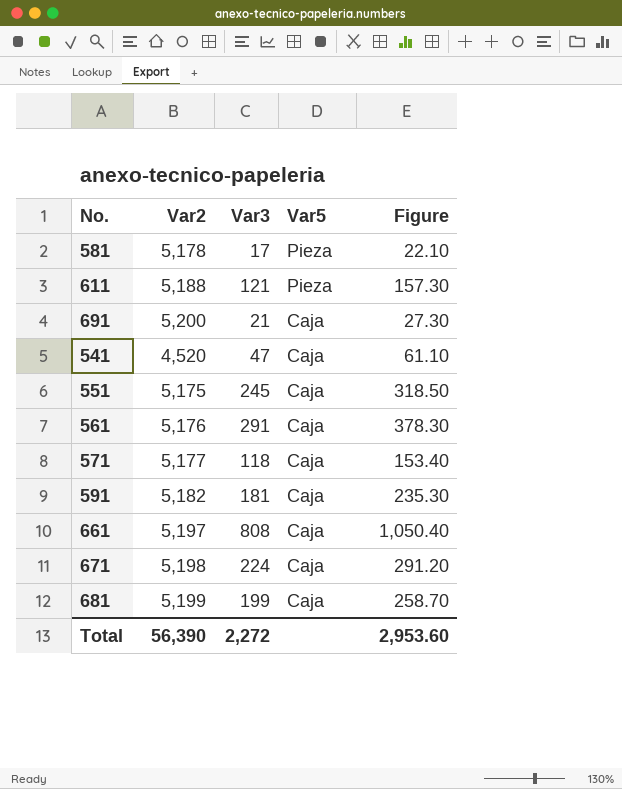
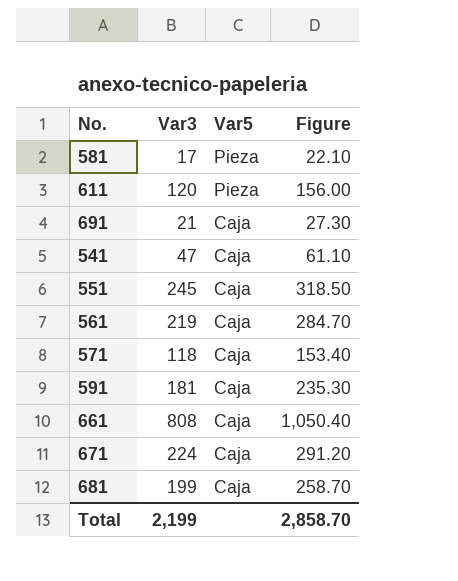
column Var2 | position: 2 -> none
611 | Var3: 121 -> 120
611 | Figure: 157.30 -> 156.00
561 | Var3: 291 -> 219
561 | Figure: 378.30 -> 284.70
Total | Var3: 2,272 -> 2,199
Total | Figure: 2,953.60 -> 2,858.70

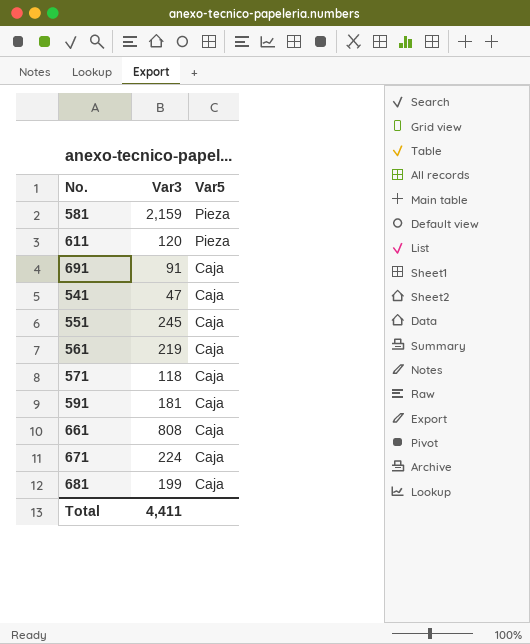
column Figure | formula: [Var3] * 1.3 -> none
581 | Var3: 17 -> 2,159
691 | Var3: 21 -> 91
Total | Var3: 2,199 -> 4,411

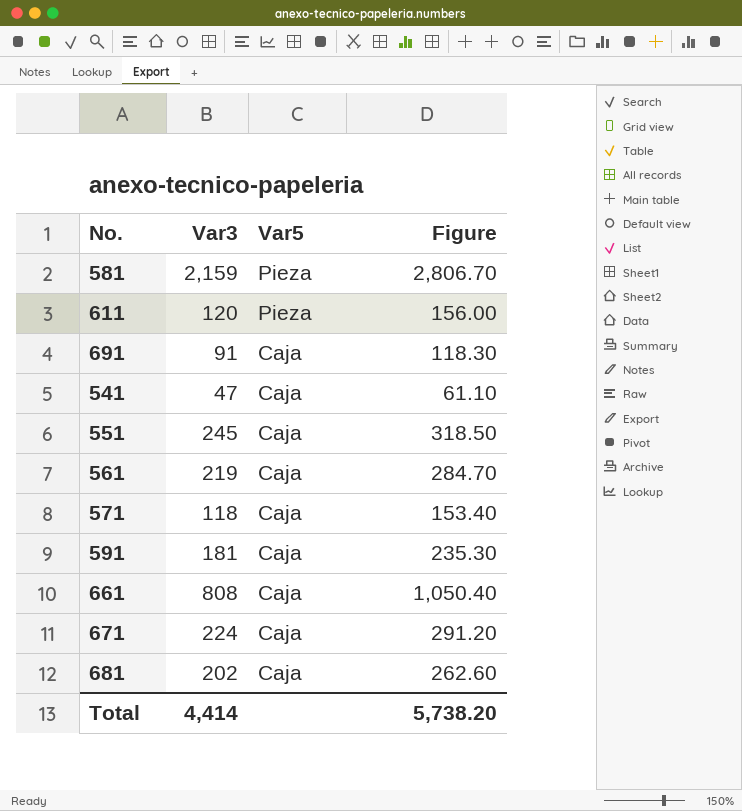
column Figure | formula: none -> [Var3] * 1.3
681 | Var3: 199 -> 202
Total | Var3: 4,411 -> 4,414

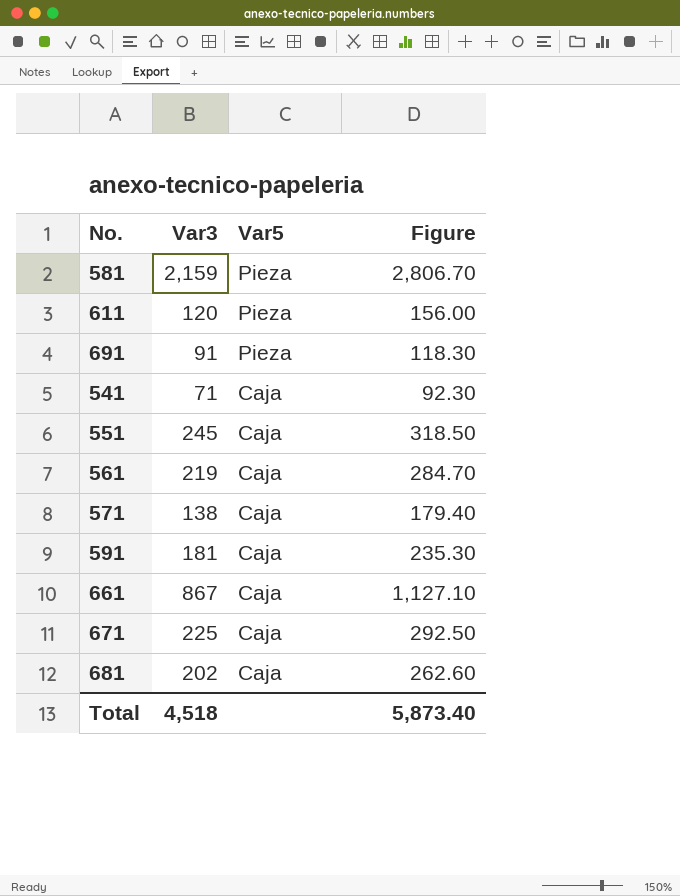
691 | Var5: Caja -> Pieza
541 | Var3: 47 -> 71
541 | Figure: 61.10 -> 92.30
571 | Var3: 118 -> 138
571 | Figure: 153.40 -> 179.40
661 | Var3: 808 -> 867
661 | Figure: 1,050.40 -> 1,127.10
671 | Var3: 224 -> 225
671 | Figure: 291.20 -> 292.50
Total | Var3: 4,414 -> 4,518
Total | Figure: 5,738.20 -> 5,873.40

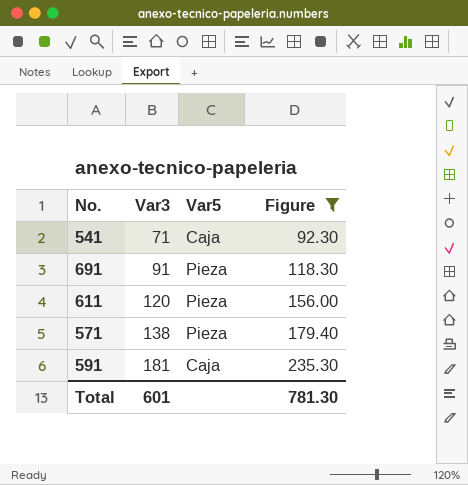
filter: none -> Figure <= 235.30
row order: Var5 descending -> Var3 ascending
571 | Var5: Caja -> Pieza
Total | Var3: 4,518 -> 601
Total | Figure: 5,873.40 -> 781.30

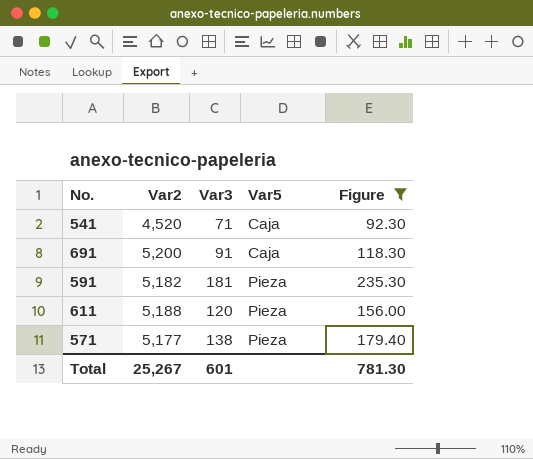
row order: Var3 ascending -> Var5 ascending
column Var2 | position: none -> 2
691 | Var5: Pieza -> Caja
591 | Var5: Caja -> Pieza

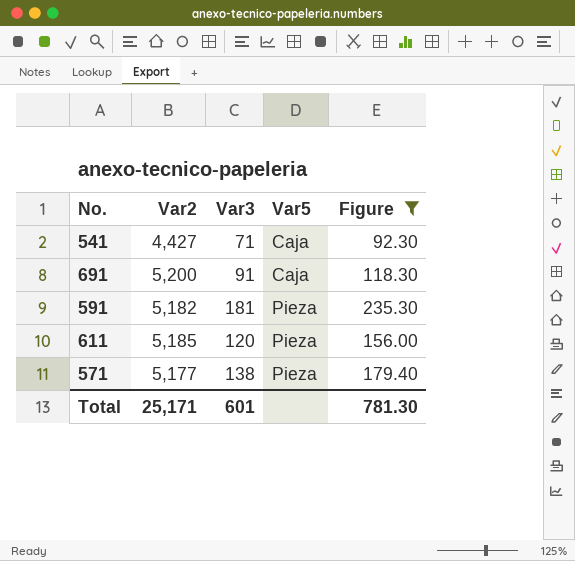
541 | Var2: 4,520 -> 4,427
611 | Var2: 5,188 -> 5,185
Total | Var2: 25,267 -> 25,171

